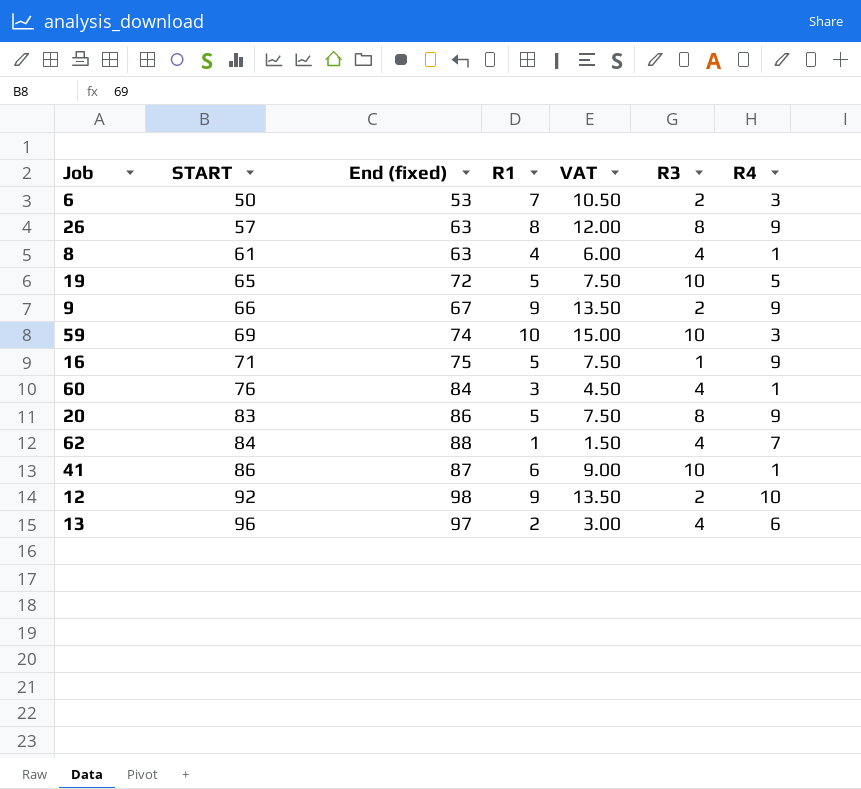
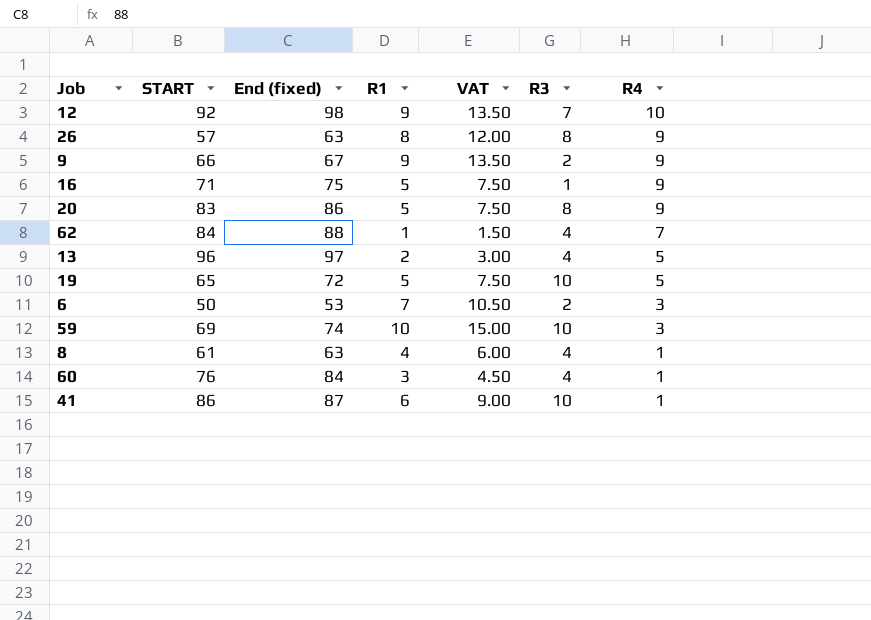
row order: START ascending -> R4 descending
12 | R3: 2 -> 7
13 | R4: 6 -> 5

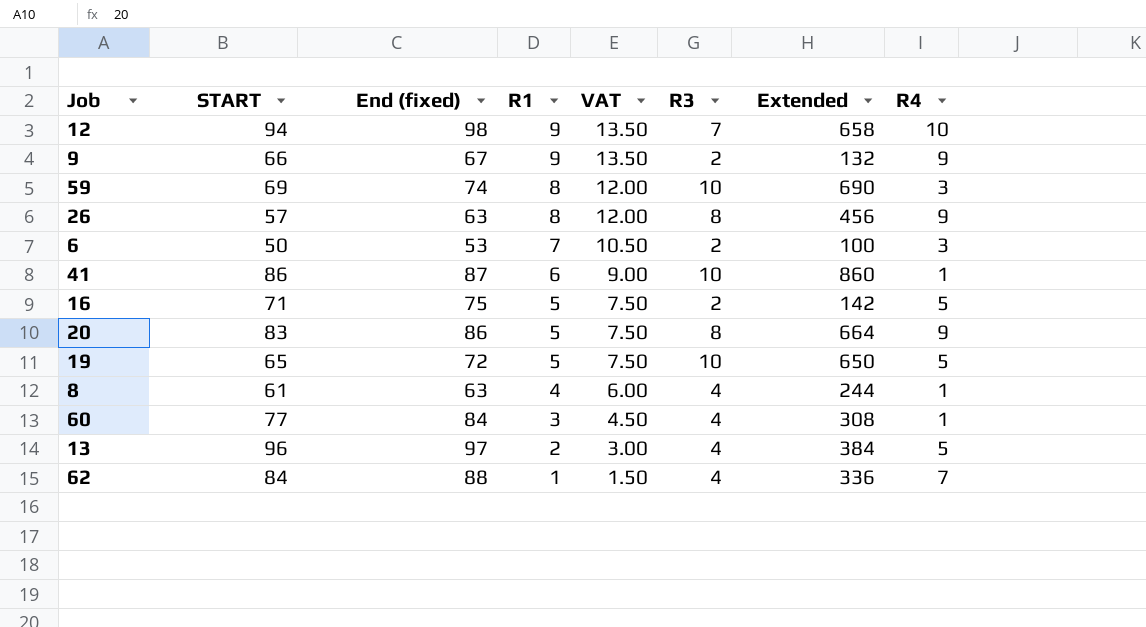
row order: R4 descending -> R1 descending
column Extended | formula: none -> [START] * [R3]
12 | START: 92 -> 94
59 | R1: 10 -> 8
59 | VAT: 15.00 -> 12.00
16 | R3: 1 -> 2
16 | R4: 9 -> 5
60 | START: 76 -> 77

